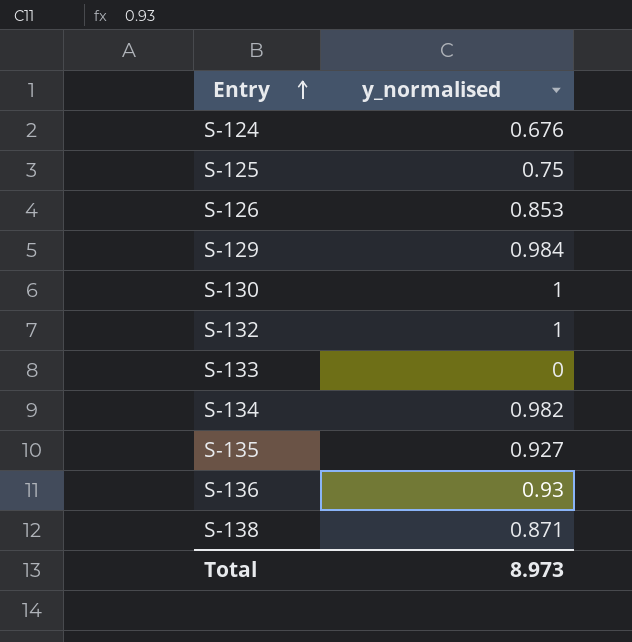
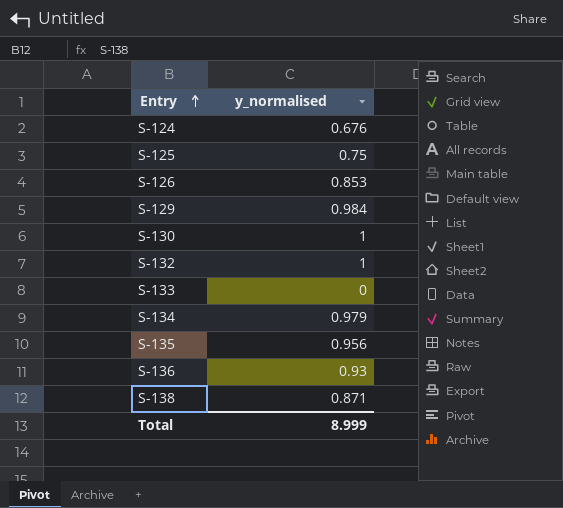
S-134 | y_normalised: 0.982 -> 0.979
S-135 | y_normalised: 0.927 -> 0.956
Total | y_normalised: 8.973 -> 8.999

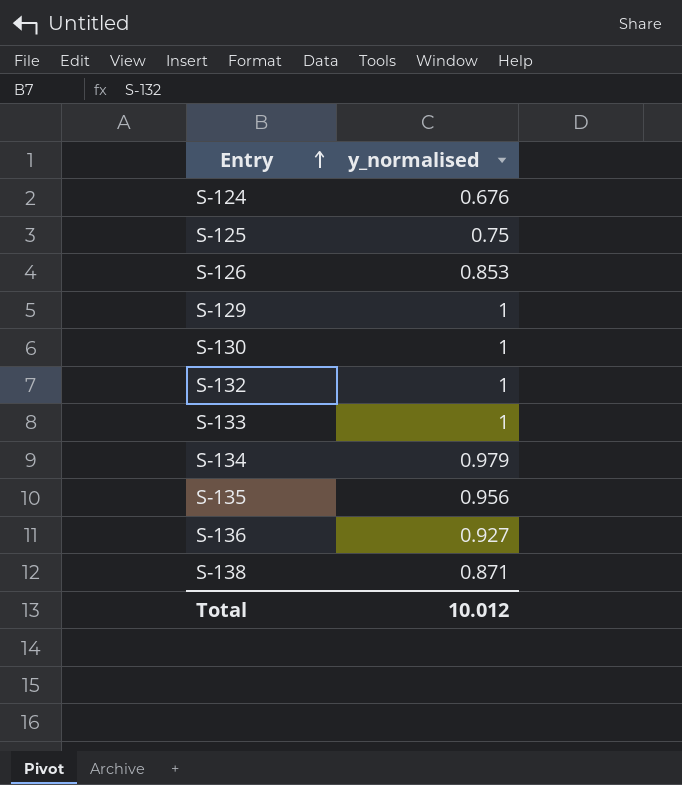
S-129 | y_normalised: 0.984 -> 1
S-133 | y_normalised: 0 -> 1
S-136 | y_normalised: 0.93 -> 0.927
Total | y_normalised: 8.999 -> 10.012

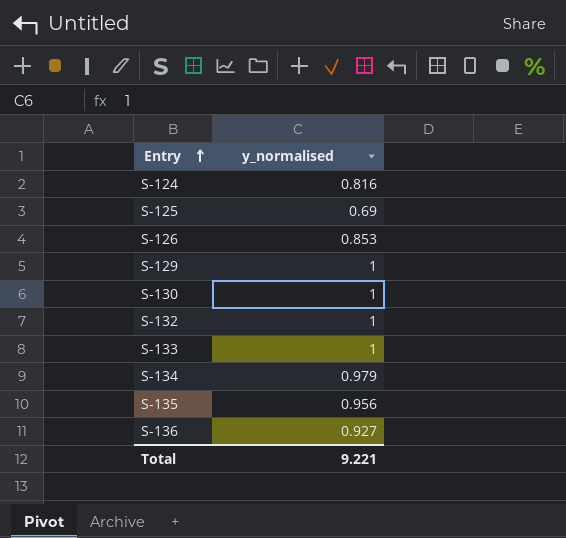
row S-138: 0.871 -> none
S-124 | y_normalised: 0.676 -> 0.816
S-125 | y_normalised: 0.75 -> 0.69
Total | y_normalised: 10.012 -> 9.221

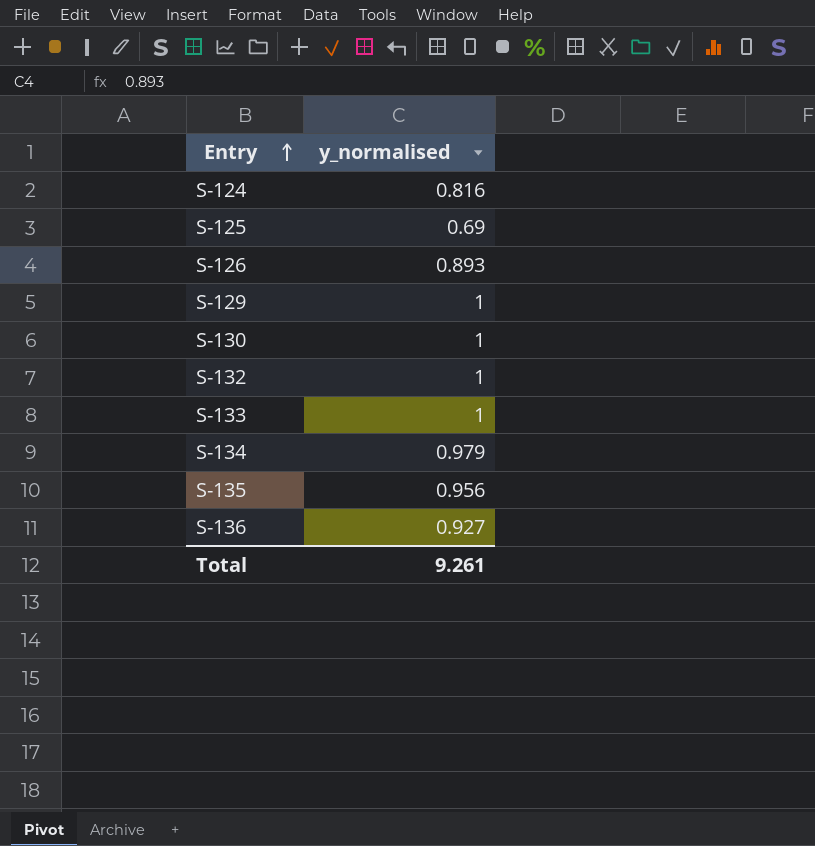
S-126 | y_normalised: 0.853 -> 0.893
Total | y_normalised: 9.221 -> 9.261

